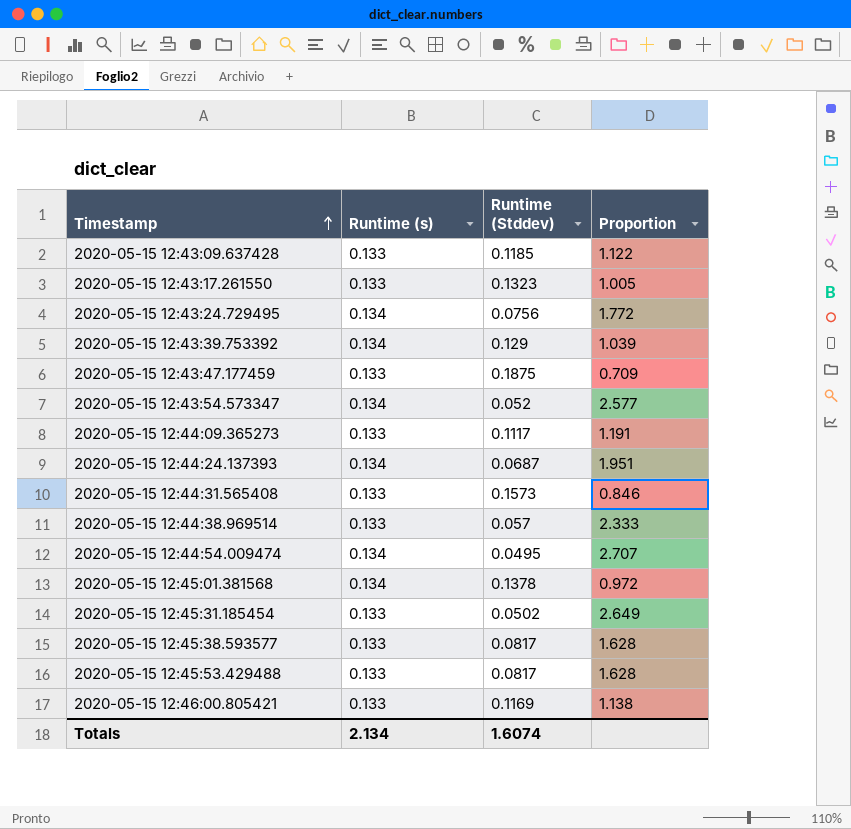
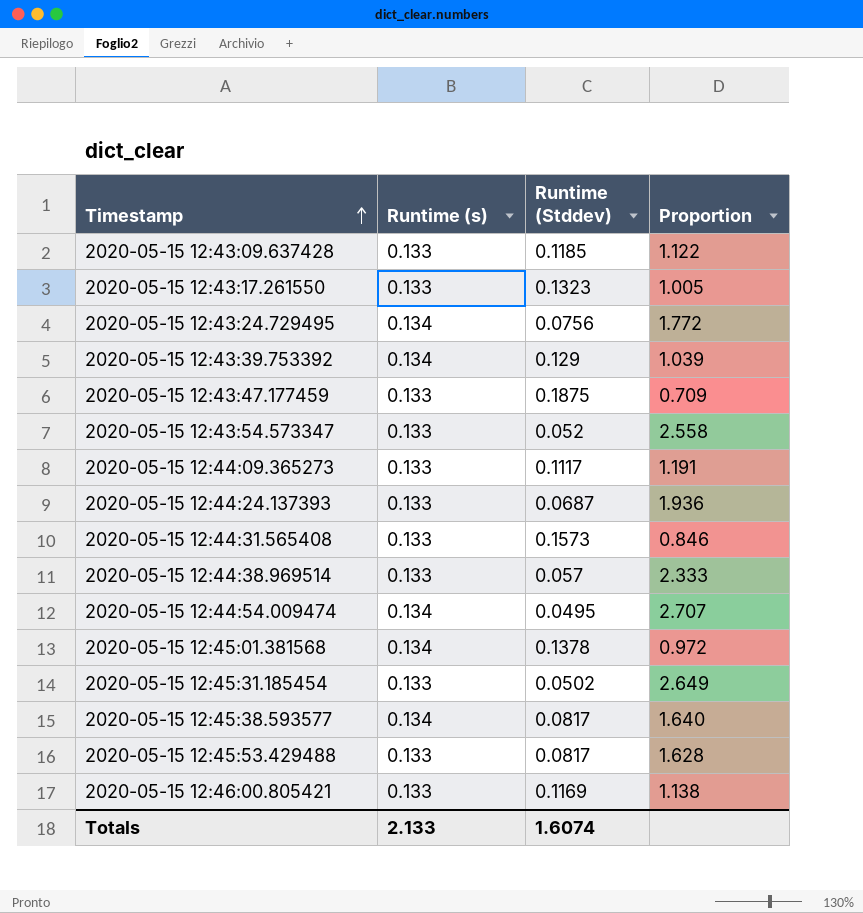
2020-05-15 12:43:54.573347 | Runtime (s): 0.134 -> 0.133
2020-05-15 12:43:54.573347 | Proportion: 2.577 -> 2.558
2020-05-15 12:44:24.137393 | Runtime (s): 0.134 -> 0.133
2020-05-15 12:44:24.137393 | Proportion: 1.951 -> 1.936
2020-05-15 12:45:38.593577 | Runtime (s): 0.133 -> 0.134
2020-05-15 12:45:38.593577 | Proportion: 1.628 -> 1.640
Totals | Runtime (s): 2.134 -> 2.133

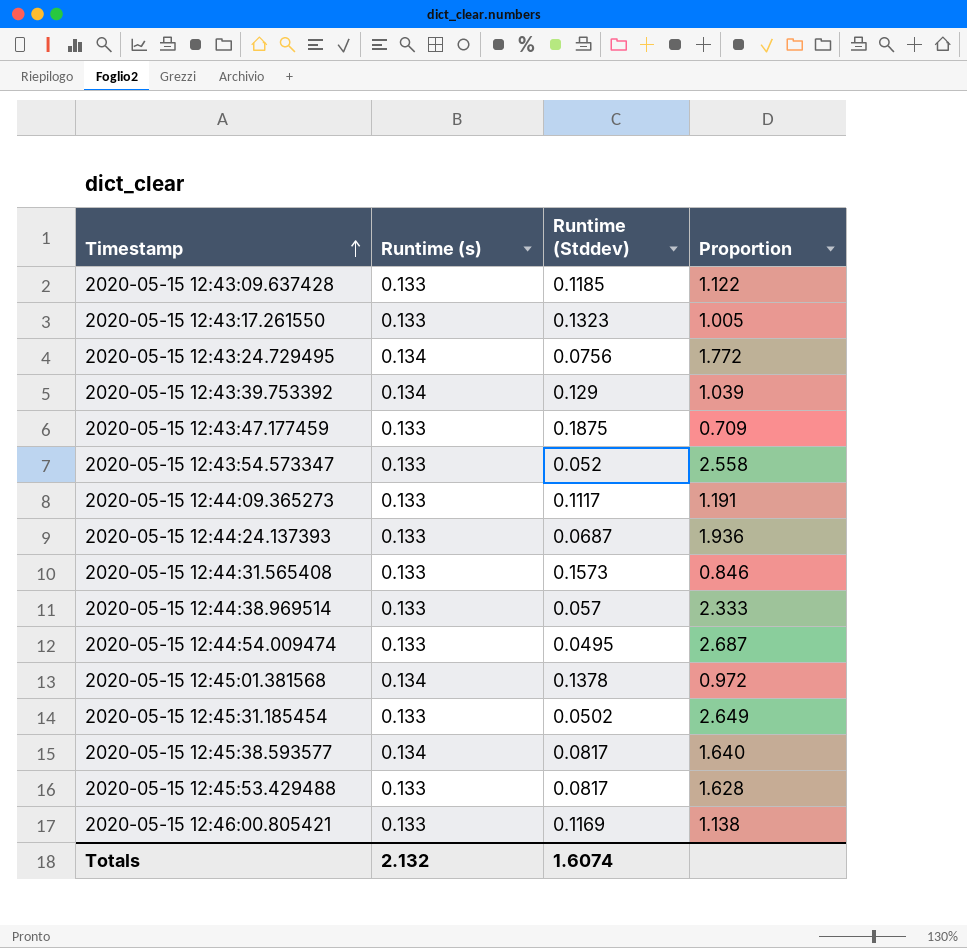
2020-05-15 12:44:54.009474 | Runtime (s): 0.134 -> 0.133
2020-05-15 12:44:54.009474 | Proportion: 2.707 -> 2.687
Totals | Runtime (s): 2.133 -> 2.132

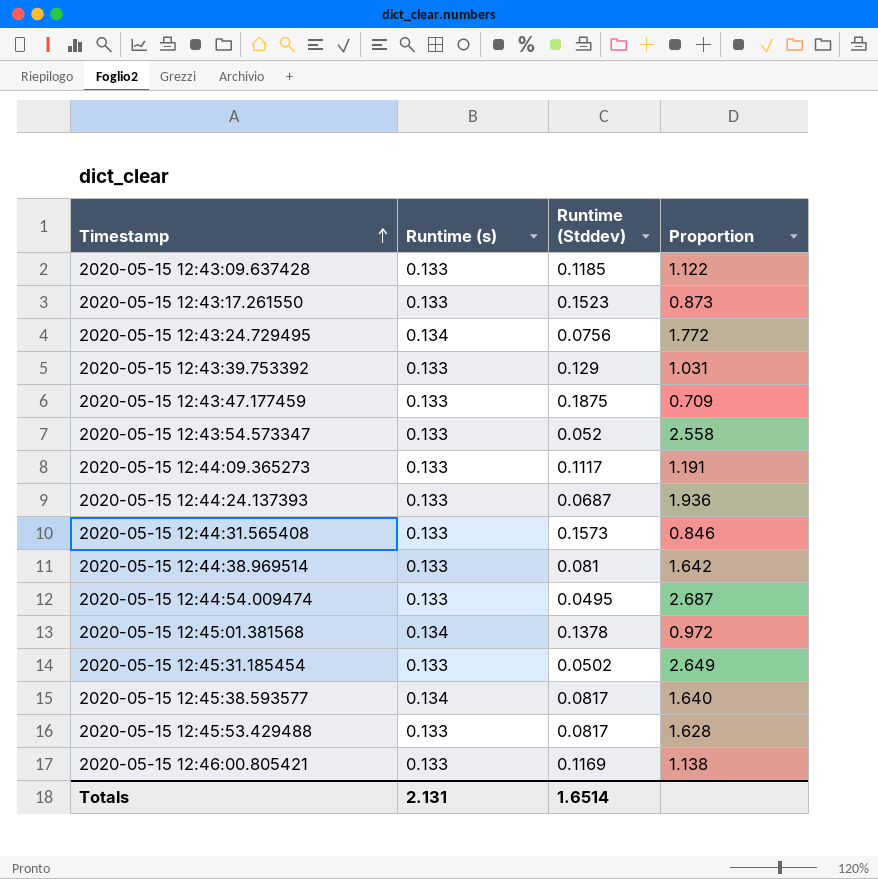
2020-05-15 12:43:17.261550 | Runtime (Stddev): 0.1323 -> 0.1523
2020-05-15 12:43:17.261550 | Proportion: 1.005 -> 0.873
2020-05-15 12:43:39.753392 | Runtime (s): 0.134 -> 0.133
2020-05-15 12:43:39.753392 | Proportion: 1.039 -> 1.031
2020-05-15 12:44:38.969514 | Runtime (Stddev): 0.057 -> 0.081
2020-05-15 12:44:38.969514 | Proportion: 2.333 -> 1.642
Totals | Runtime (s): 2.132 -> 2.131
Totals | Runtime (Stddev): 1.6074 -> 1.6514

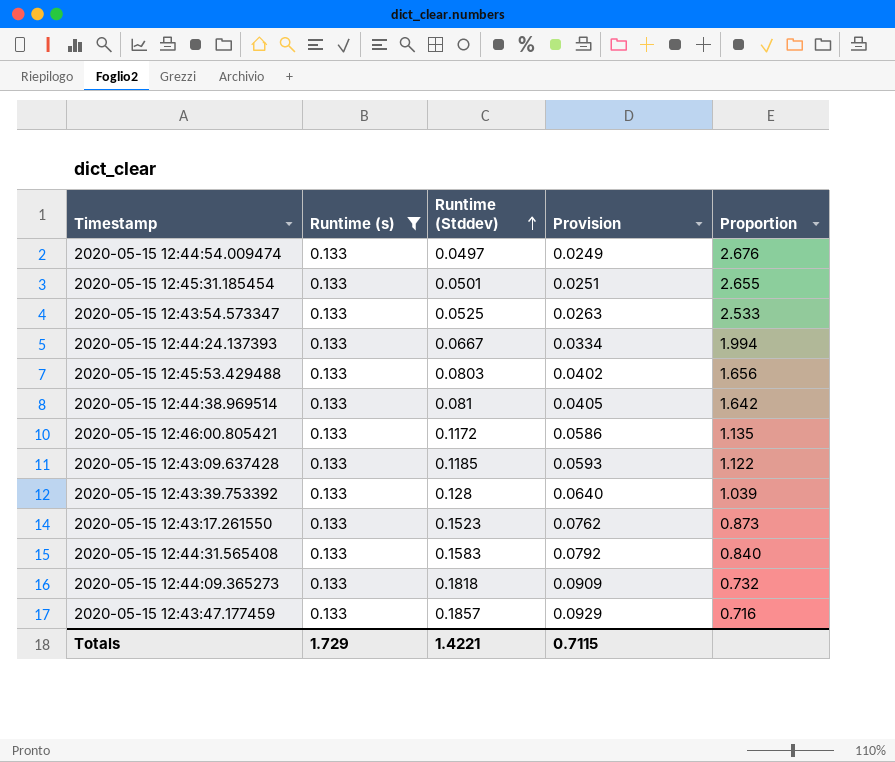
filter: none -> Runtime (s) = 0.133
row order: Timestamp ascending -> Runtime (Stddev) ascending
column Provision | formula: none -> [Runtime (Stddev)] * 0.5
2020-05-15 12:44:54.009474 | Runtime (Stddev): 0.0495 -> 0.0497
2020-05-15 12:44:54.009474 | Proportion: 2.687 -> 2.676
2020-05-15 12:45:31.185454 | Runtime (Stddev): 0.0502 -> 0.0501
2020-05-15 12:45:31.185454 | Proportion: 2.649 -> 2.655
2020-05-15 12:43:54.573347 | Runtime (Stddev): 0.052 -> 0.0525
2020-05-15 12:43:54.573347 | Proportion: 2.558 -> 2.533
2020-05-15 12:44:24.137393 | Runtime (Stddev): 0.0687 -> 0.0667
2020-05-15 12:44:24.137393 | Proportion: 1.936 -> 1.994
2020-05-15 12:45:53.429488 | Runtime (Stddev): 0.0817 -> 0.0803
2020-05-15 12:45:53.429488 | Proportion: 1.628 -> 1.656
2020-05-15 12:46:00.805421 | Runtime (Stddev): 0.1169 -> 0.1172
2020-05-15 12:46:00.805421 | Proportion: 1.138 -> 1.135
2020-05-15 12:43:39.753392 | Runtime (Stddev): 0.129 -> 0.128
2020-05-15 12:43:39.753392 | Proportion: 1.031 -> 1.039
2020-05-15 12:44:31.565408 | Runtime (Stddev): 0.1573 -> 0.1583
2020-05-15 12:44:31.565408 | Proportion: 0.846 -> 0.840
2020-05-15 12:44:09.365273 | Runtime (Stddev): 0.1117 -> 0.1818
2020-05-15 12:44:09.365273 | Proportion: 1.191 -> 0.732
2020-05-15 12:43:47.177459 | Runtime (Stddev): 0.1875 -> 0.1857
2020-05-15 12:43:47.177459 | Proportion: 0.709 -> 0.716
Totals | Runtime (s): 2.131 -> 1.729
Totals | Runtime (Stddev): 1.6514 -> 1.4221

